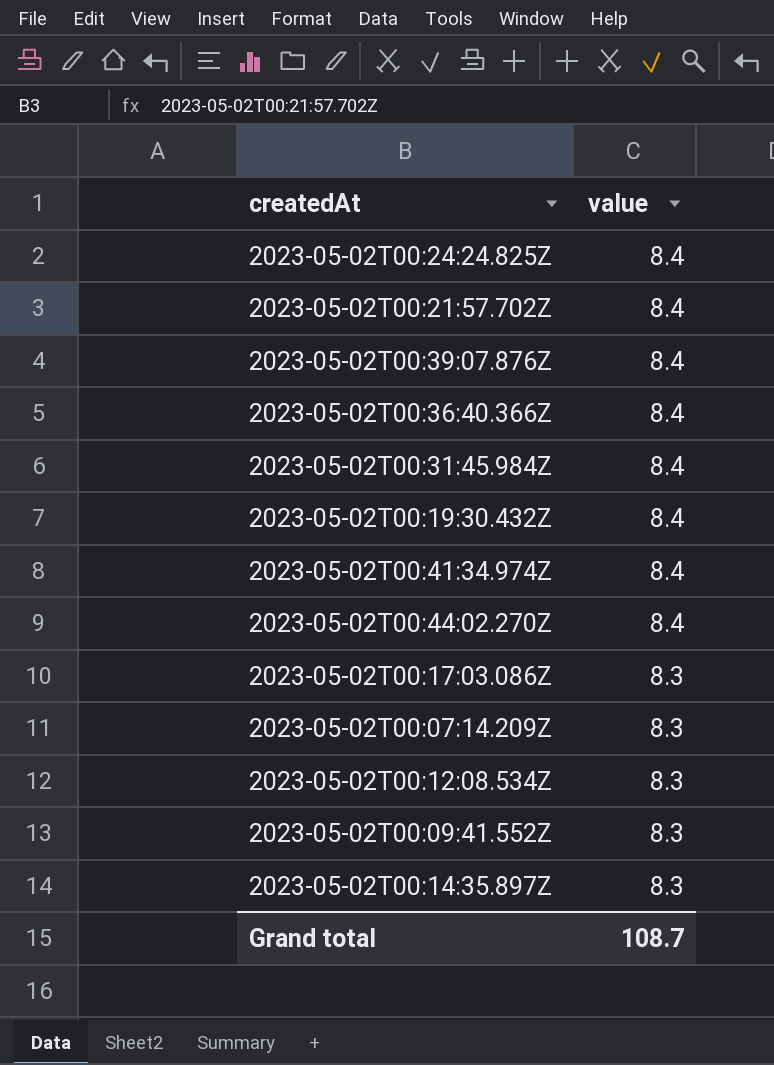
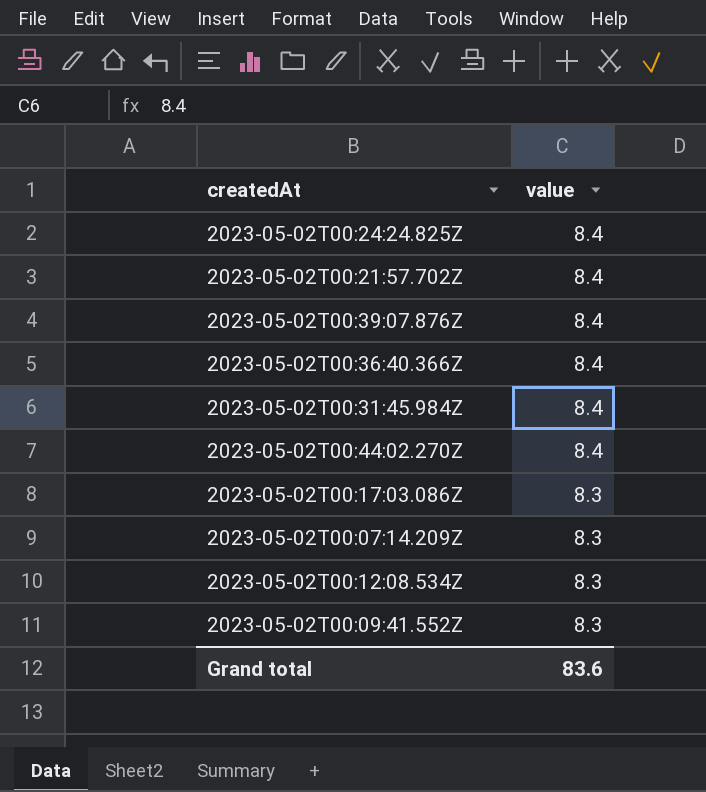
row 2023-05-02T00:19:30.432Z: 8.4 -> none
row 2023-05-02T00:41:34.974Z: 8.4 -> none
row 2023-05-02T00:14:35.897Z: 8.3 -> none
Grand total | value: 108.7 -> 83.6

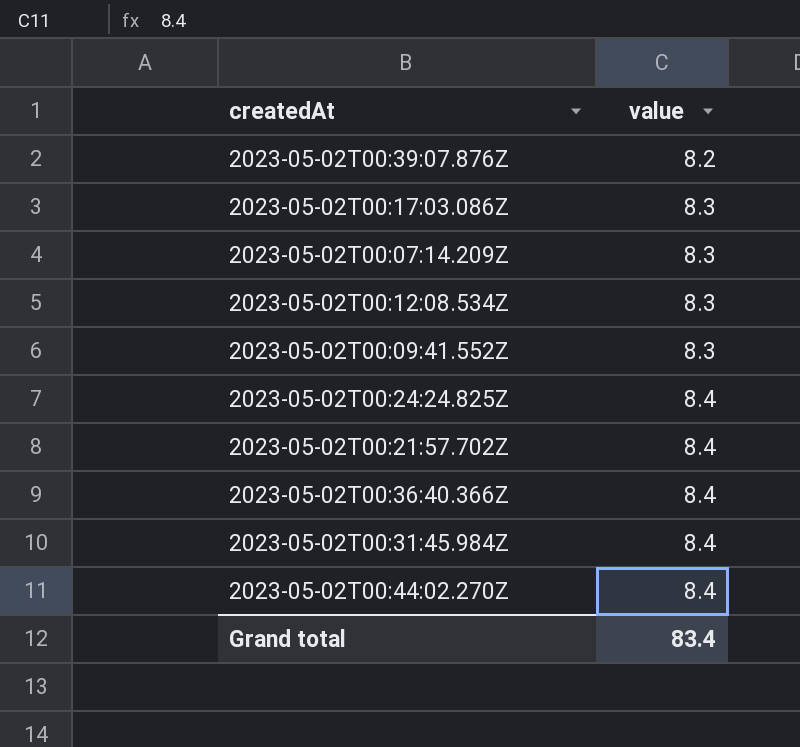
row order: value descending -> value ascending
2023-05-02T00:39:07.876Z | value: 8.4 -> 8.2
Grand total | value: 83.6 -> 83.4

